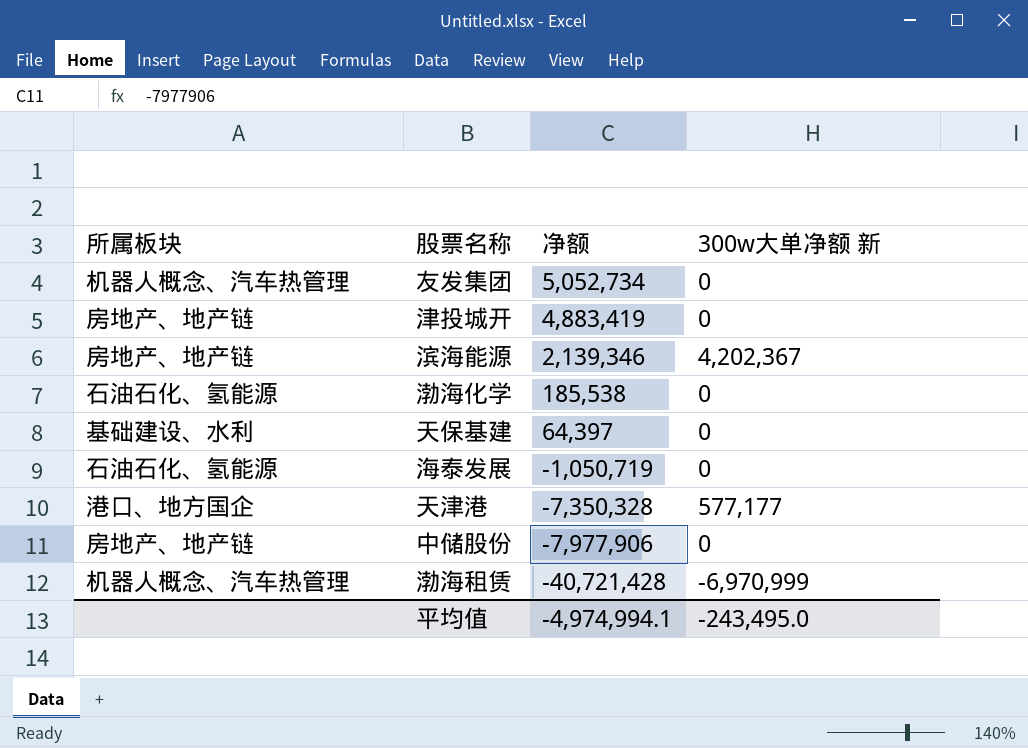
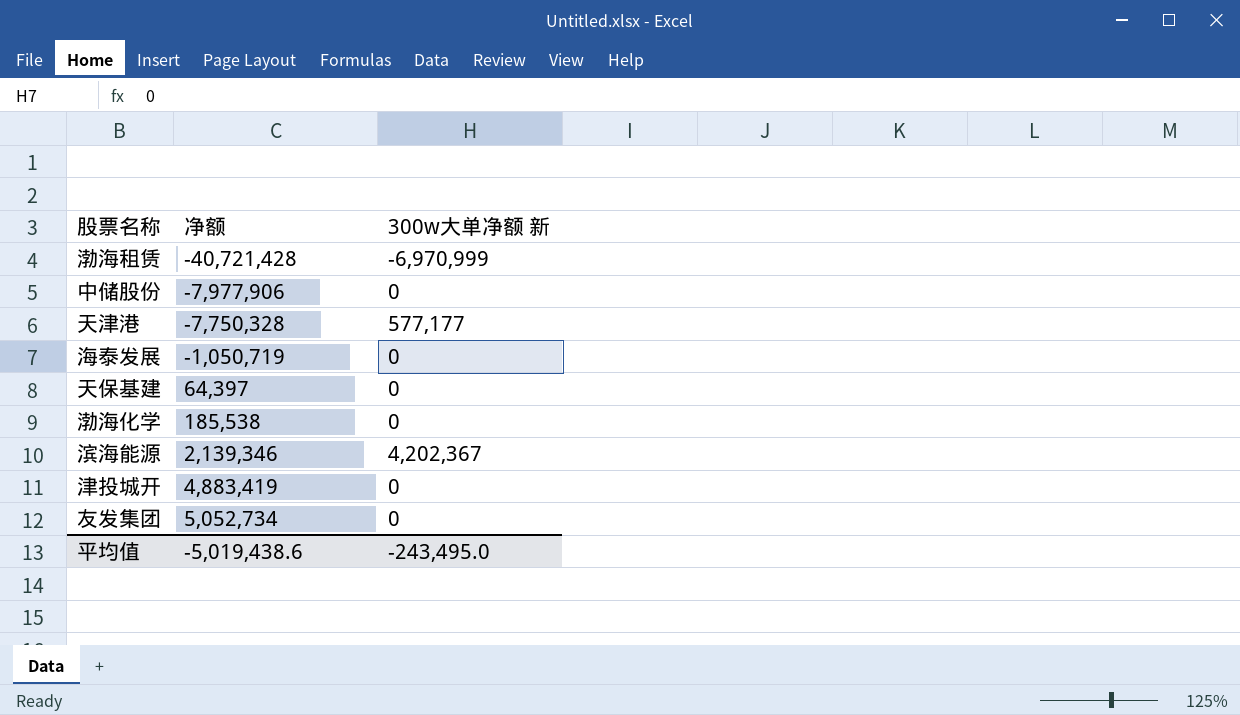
row order: 净额 descending -> 净额 ascending
column 所属板块 | position: 1 -> none
天津港 | 净额: -7,350,328 -> -7,750,328
平均值 | 净额: -4,974,994.1 -> -5,019,438.6

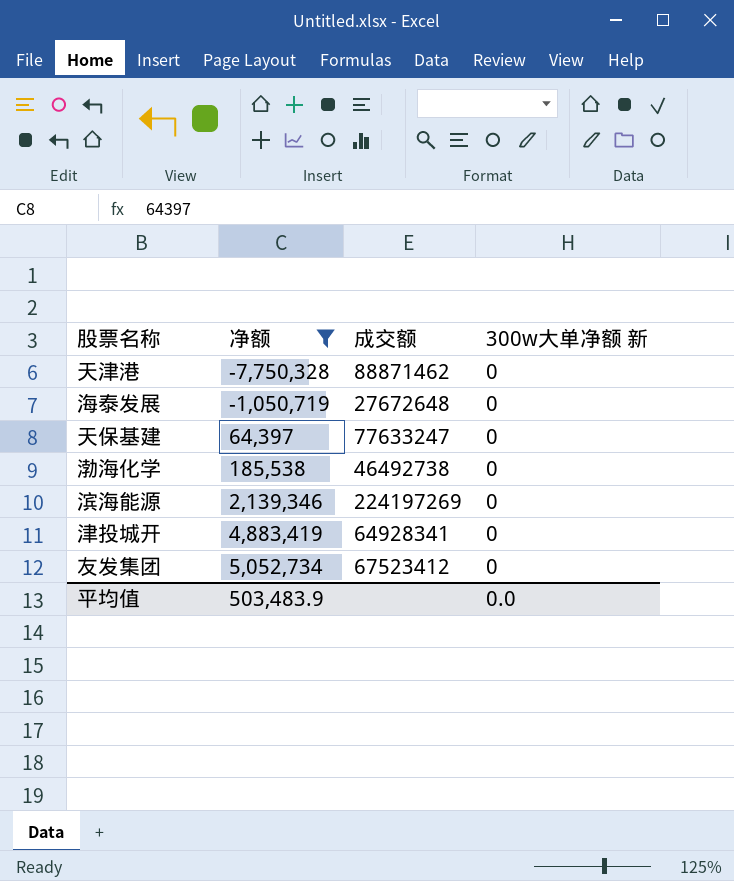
filter: none -> 净额 >= -7,750,328
column 成交额 | position: none -> 3
天津港 | 300w大单净额 新: 577,177 -> 0
滨海能源 | 300w大单净额 新: 4,202,367 -> 0
平均值 | 净额: -5,019,438.6 -> 503,483.9
平均值 | 300w大单净额 新: -243,495.0 -> 0.0

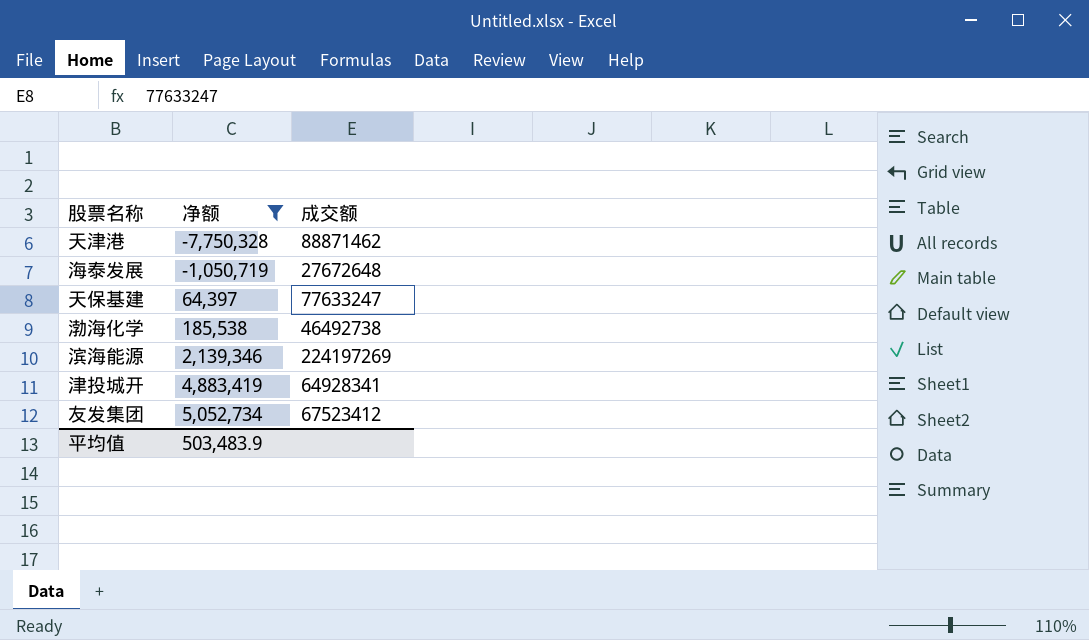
column 300w大单净额 新 | position: 4 -> none

